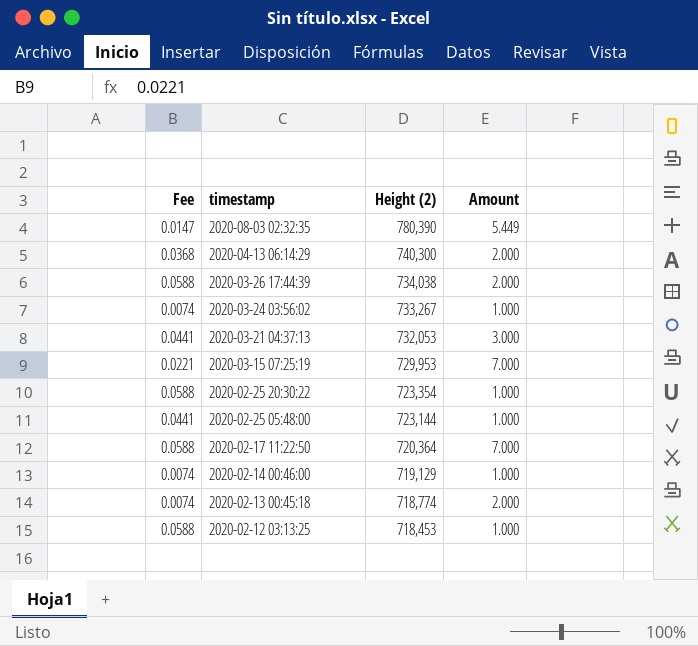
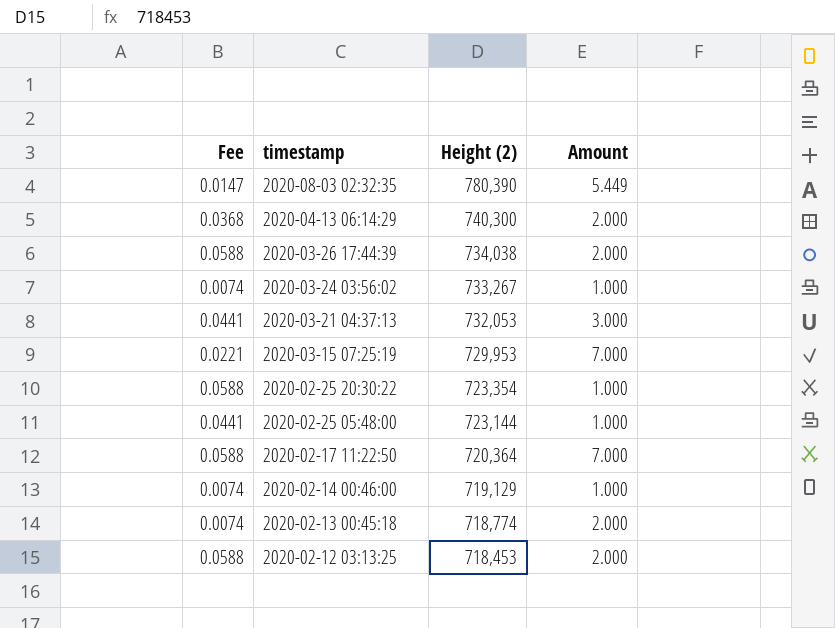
2020-02-12 03:13:25 | Amount: 1.000 -> 2.000

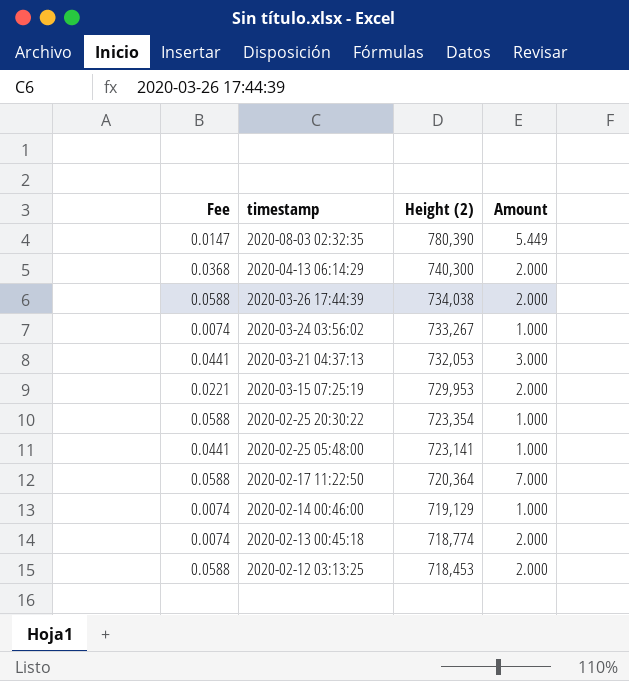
2020-03-15 07:25:19 | Amount: 7.000 -> 2.000
2020-02-25 05:48:00 | Height (2): 723,144 -> 723,141

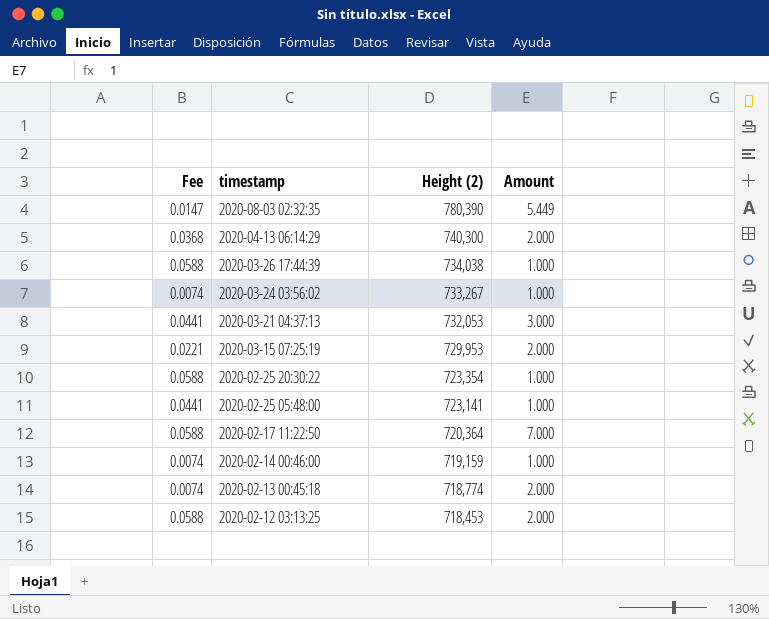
2020-03-26 17:44:39 | Amount: 2.000 -> 1.000
2020-02-14 00:46:00 | Height (2): 719,129 -> 719,159

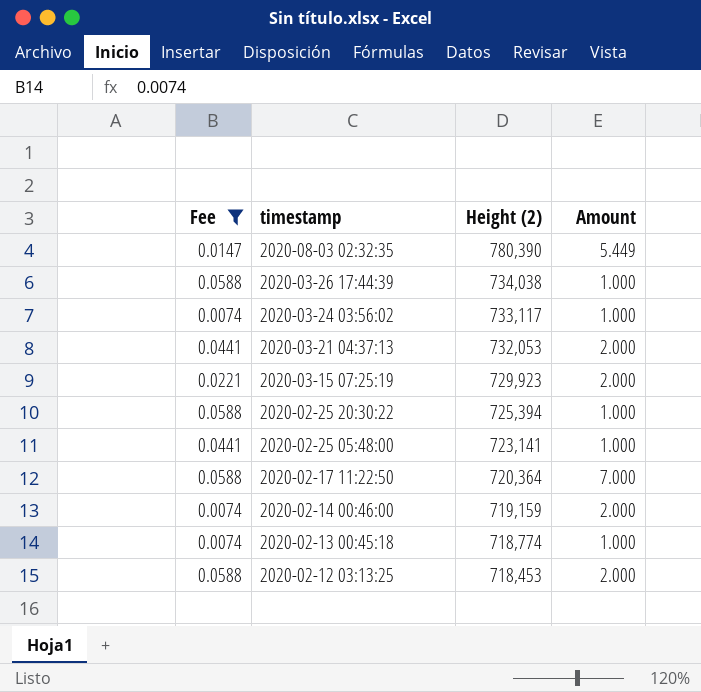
filter: none -> Fee != 0.0368
2020-03-24 03:56:02 | Height (2): 733,267 -> 733,117
2020-03-21 04:37:13 | Amount: 3.000 -> 2.000
2020-03-15 07:25:19 | Height (2): 729,953 -> 729,923
2020-02-25 20:30:22 | Height (2): 723,354 -> 725,394
2020-02-14 00:46:00 | Amount: 1.000 -> 2.000
2020-02-13 00:45:18 | Amount: 2.000 -> 1.000

